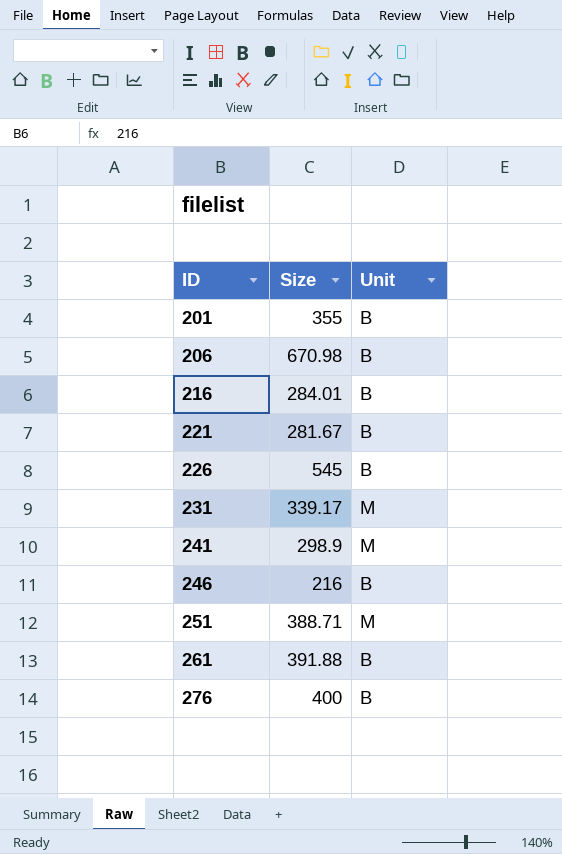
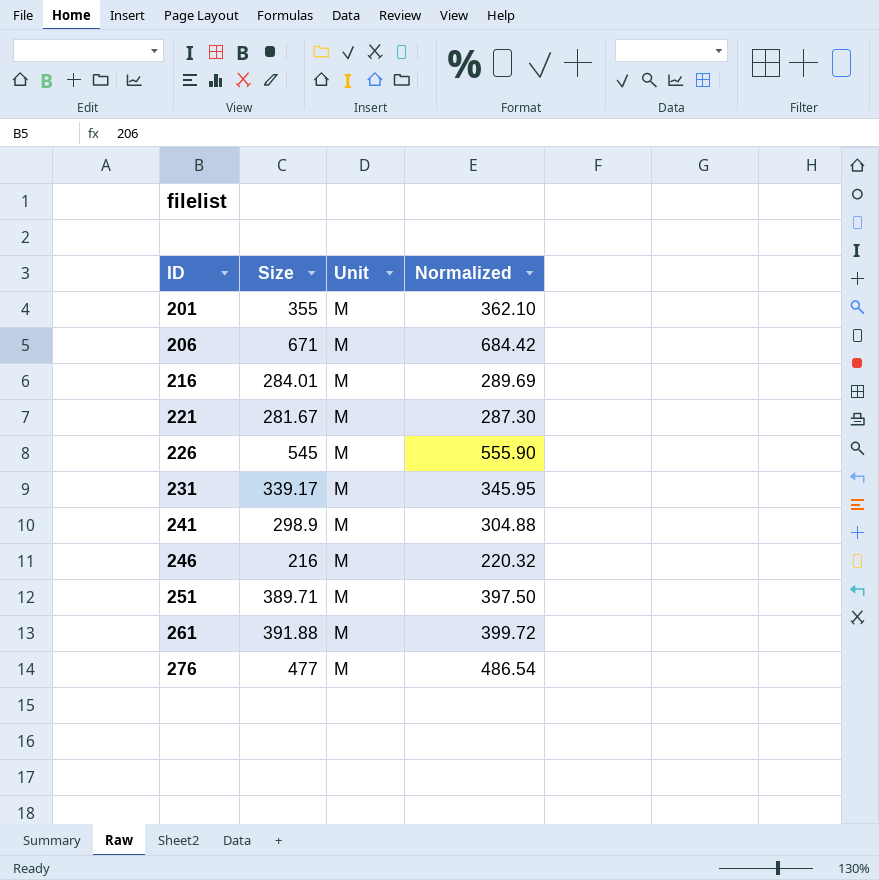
column Normalized | formula: none -> [Size] * 1.02
201 | Unit: B -> M
206 | Size: 670.98 -> 671
206 | Unit: B -> M
216 | Unit: B -> M
221 | Unit: B -> M
226 | Unit: B -> M
246 | Unit: B -> M
251 | Size: 388.71 -> 389.71
261 | Unit: B -> M
276 | Size: 400 -> 477
276 | Unit: B -> M

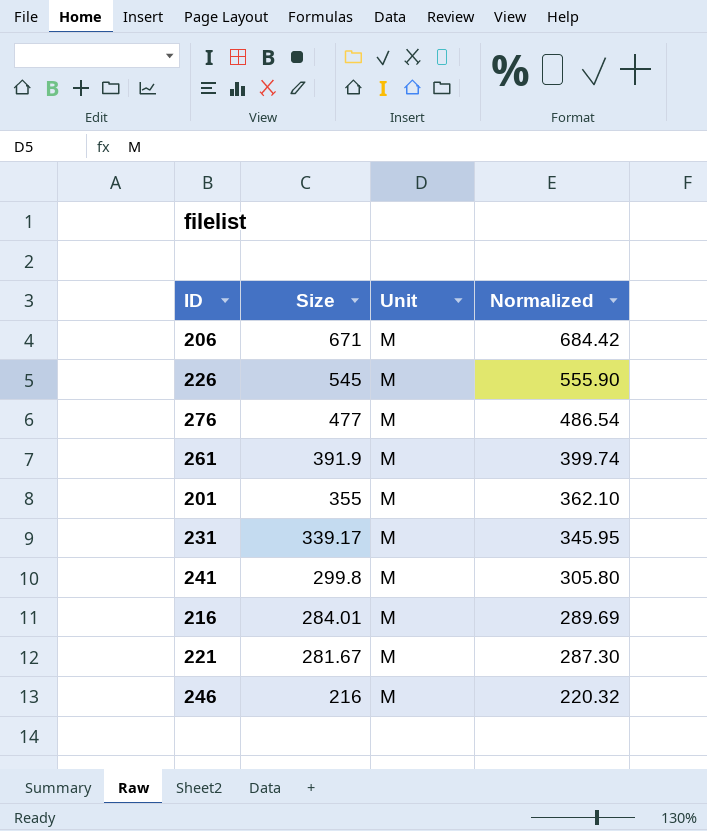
row order: ID ascending -> Size descending
row 251: 389.71 | M | 397.50 -> none
261 | Size: 391.88 -> 391.9
261 | Normalized: 399.72 -> 399.74
241 | Size: 298.9 -> 299.8
241 | Normalized: 304.88 -> 305.80

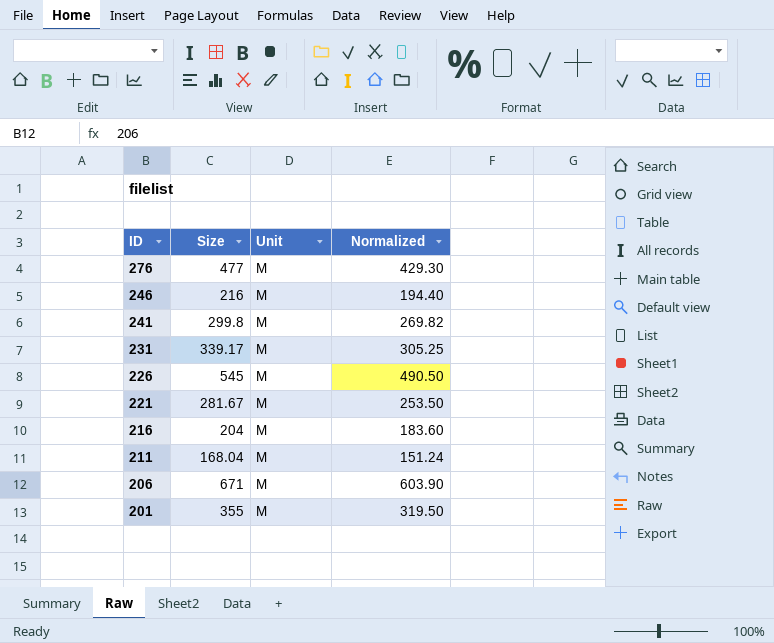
row order: Size descending -> ID descending
column Normalized | formula: [Size] * 1.02 -> [Size] * 0.9
row 261: 391.9 | M | 399.74 -> none
216 | Size: 284.01 -> 204
row 211: none -> 168.04 | M | 151.24

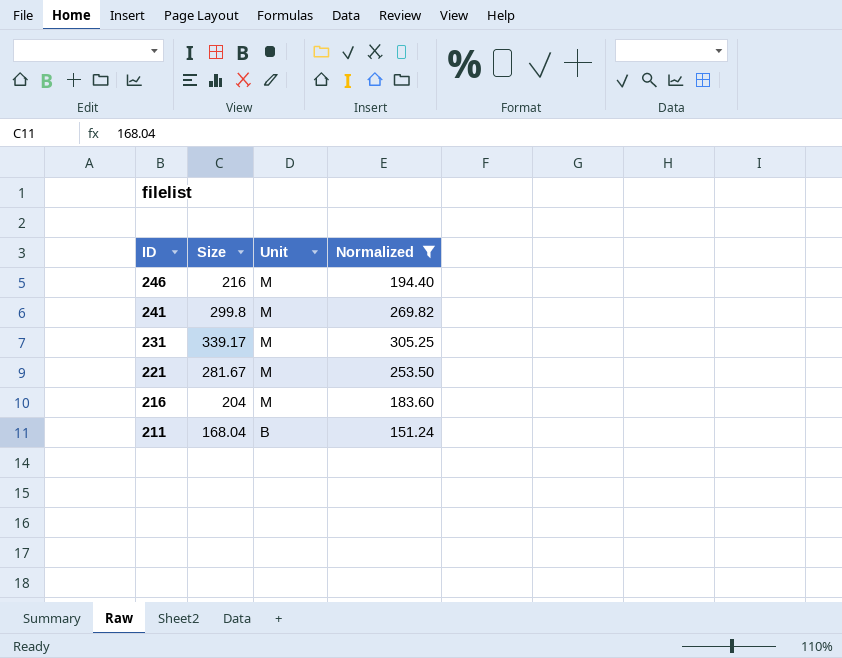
filter: none -> Normalized <= 305.25
211 | Unit: M -> B

